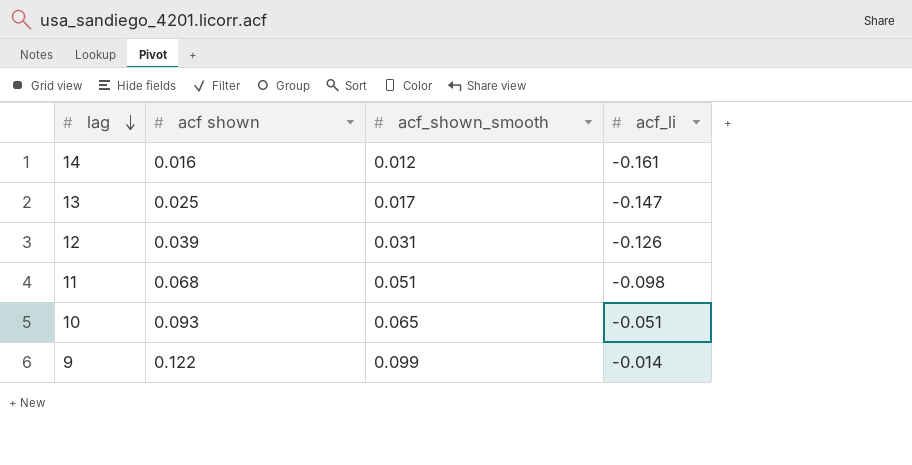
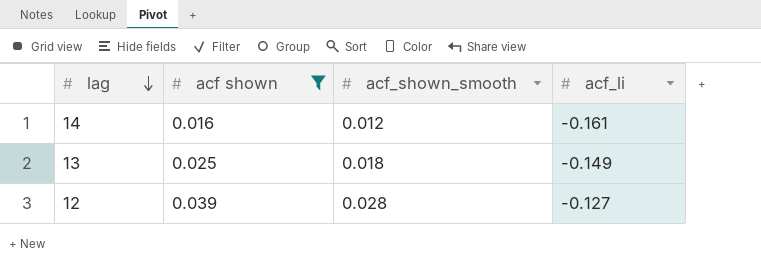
filter: none -> acf shown <= 0.039
13 | acf_shown_smooth: 0.017 -> 0.018
13 | acf_li: -0.147 -> -0.149
12 | acf_shown_smooth: 0.031 -> 0.028
12 | acf_li: -0.126 -> -0.127

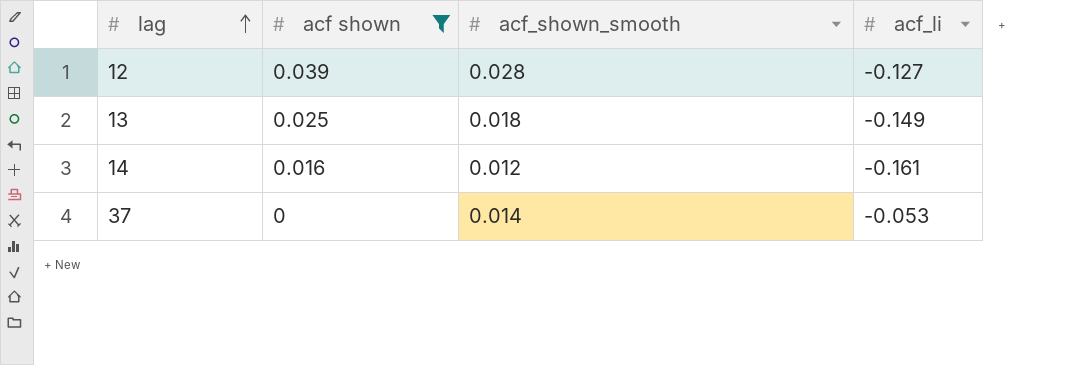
row order: lag descending -> lag ascending
row 37: none -> 0 | 0.014 | -0.053

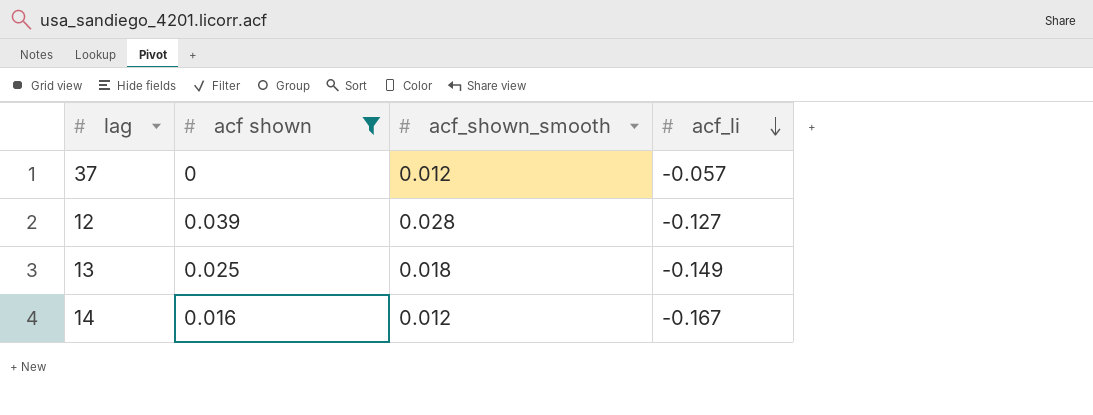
row order: lag ascending -> acf_li descending
37 | acf_shown_smooth: 0.014 -> 0.012
37 | acf_li: -0.053 -> -0.057
14 | acf_li: -0.161 -> -0.167

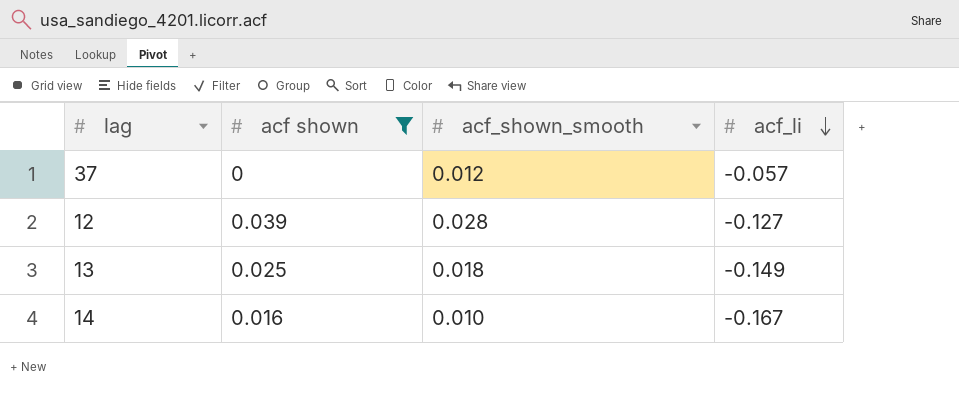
14 | acf_shown_smooth: 0.012 -> 0.010

